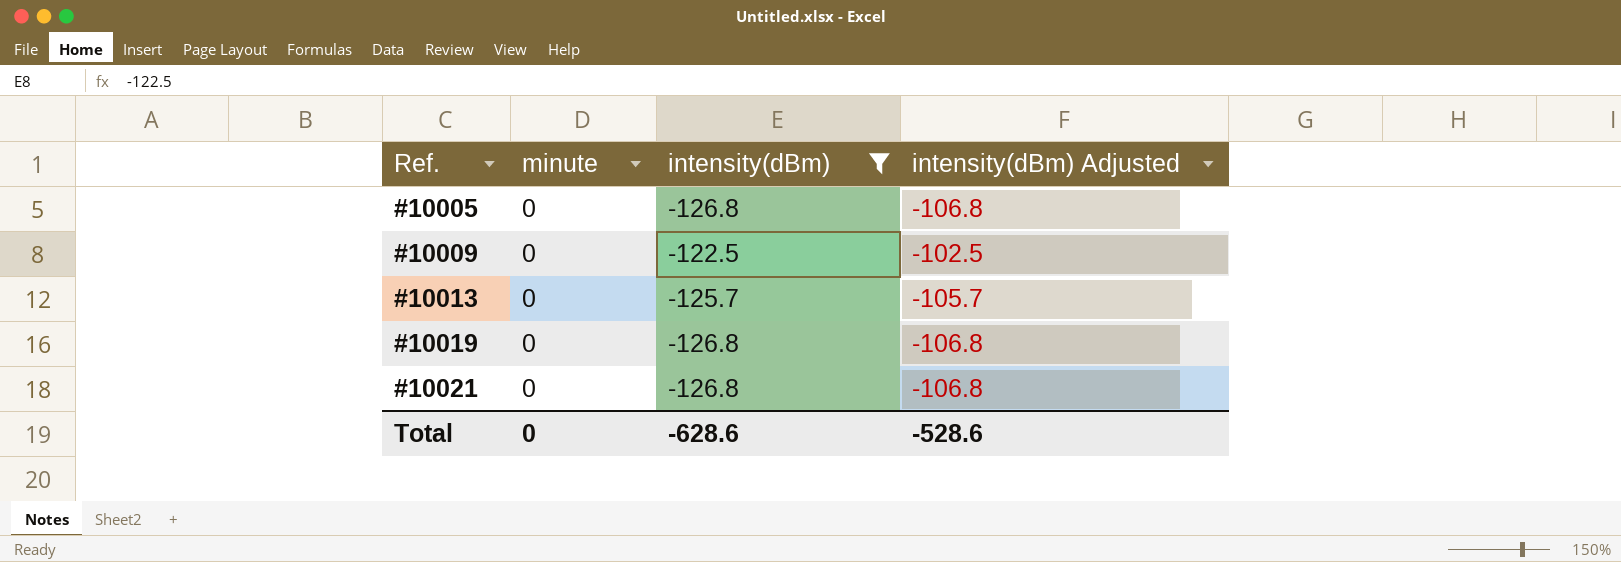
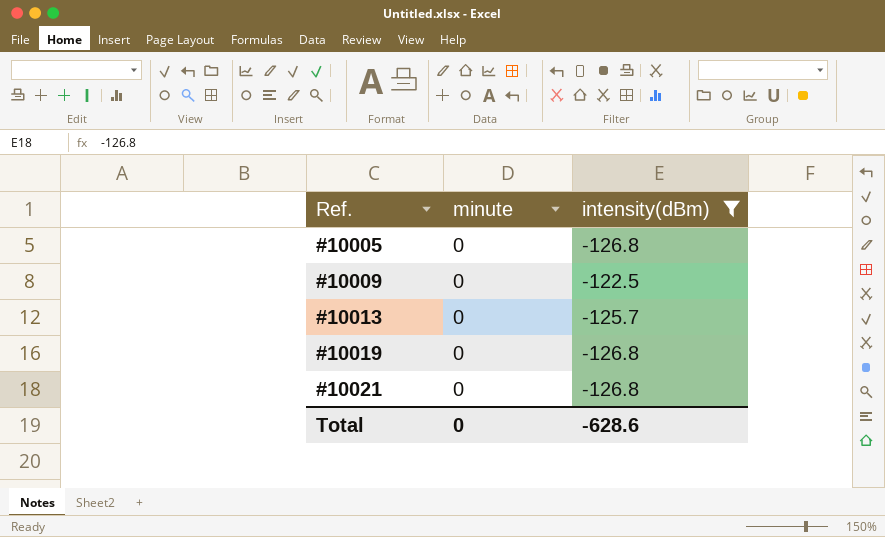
column intensity(dBm) Adjusted | formula: [intensity(dBm)] + 20 -> none

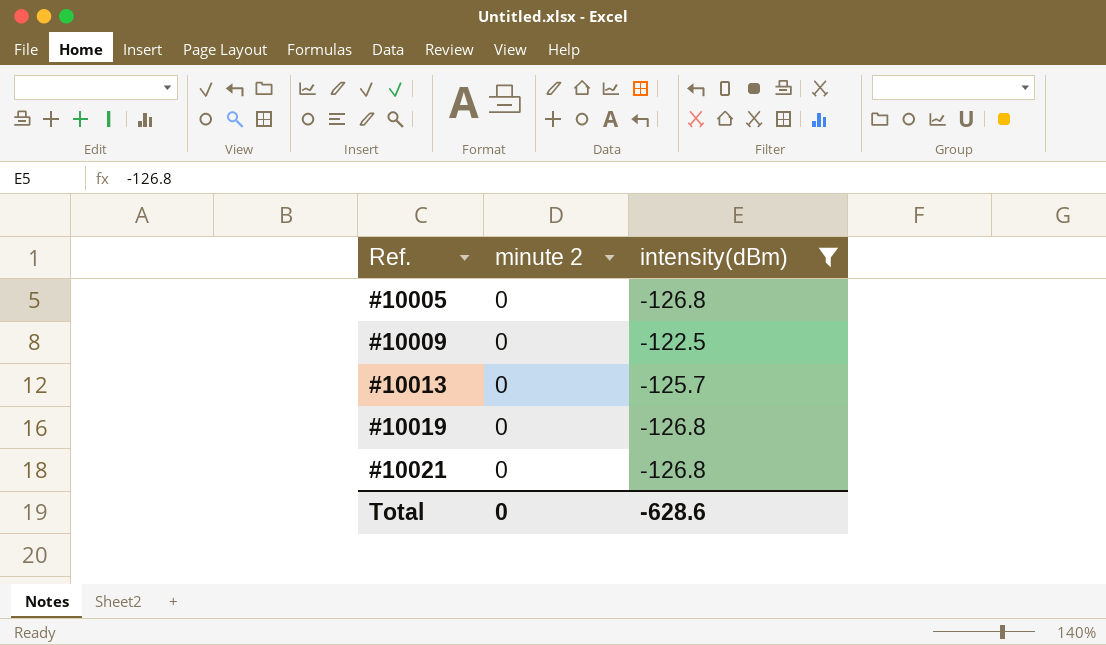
column name: minute -> minute 2

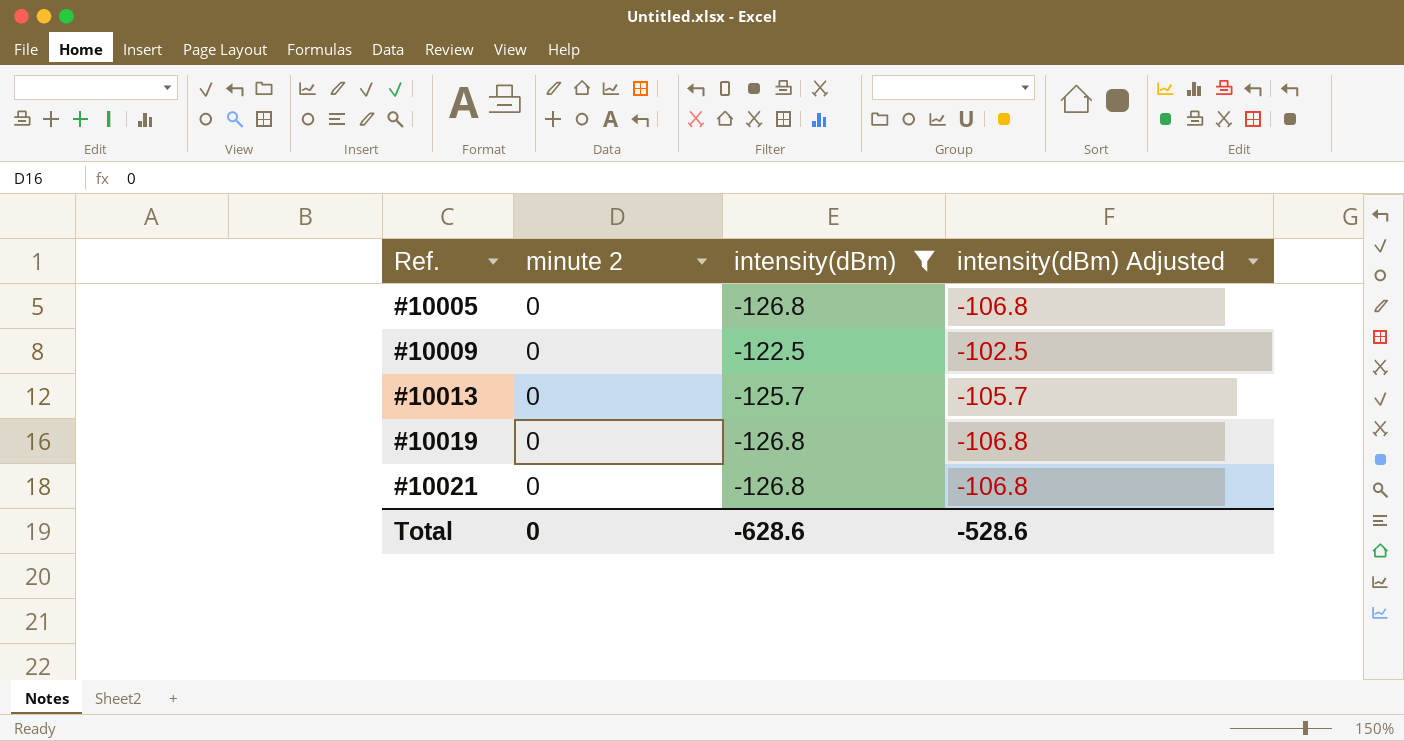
column intensity(dBm) Adjusted | formula: none -> [intensity(dBm)] + 20

